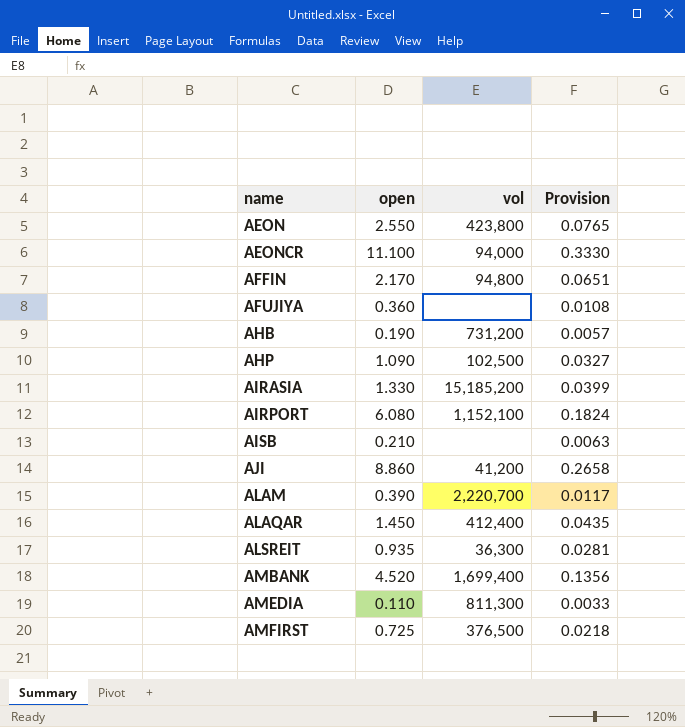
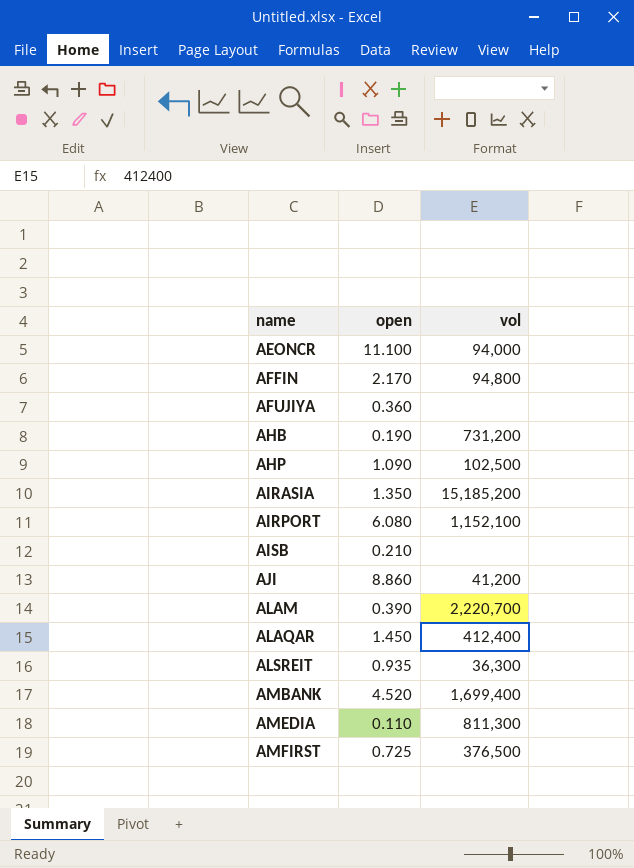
column Provision | formula: [open] * 0.03 -> none
row AEON: 2.550 | 423,800 | 0.0765 -> none
AIRASIA | open: 1.330 -> 1.350

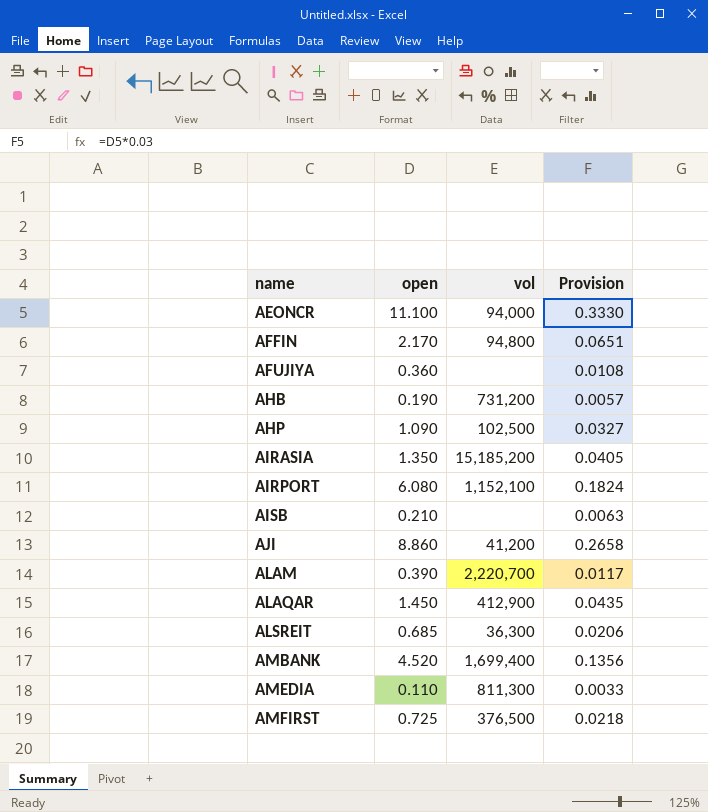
column Provision | formula: none -> [open] * 0.03
ALAQAR | vol: 412,400 -> 412,900
ALSREIT | open: 0.935 -> 0.685

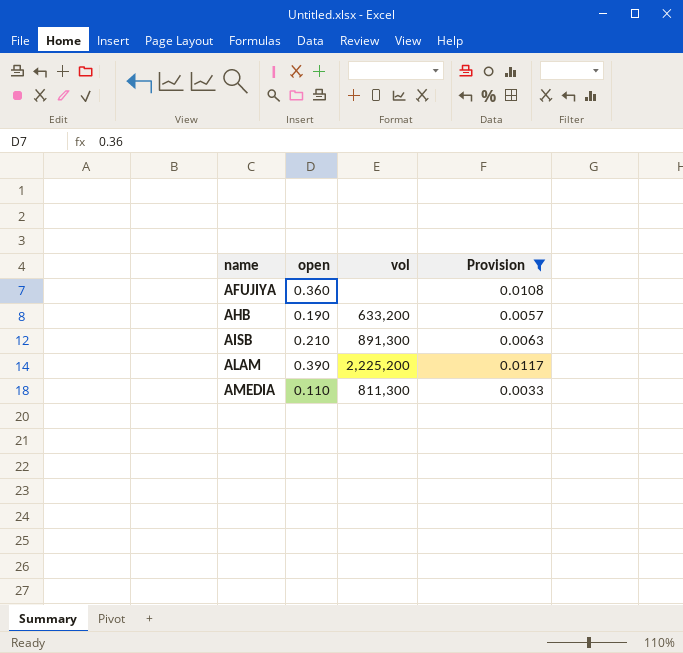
filter: none -> Provision <= 0.0117
AHB | vol: 731,200 -> 633,200
AISB | vol: none -> 891,300
ALAM | vol: 2,220,700 -> 2,225,200

